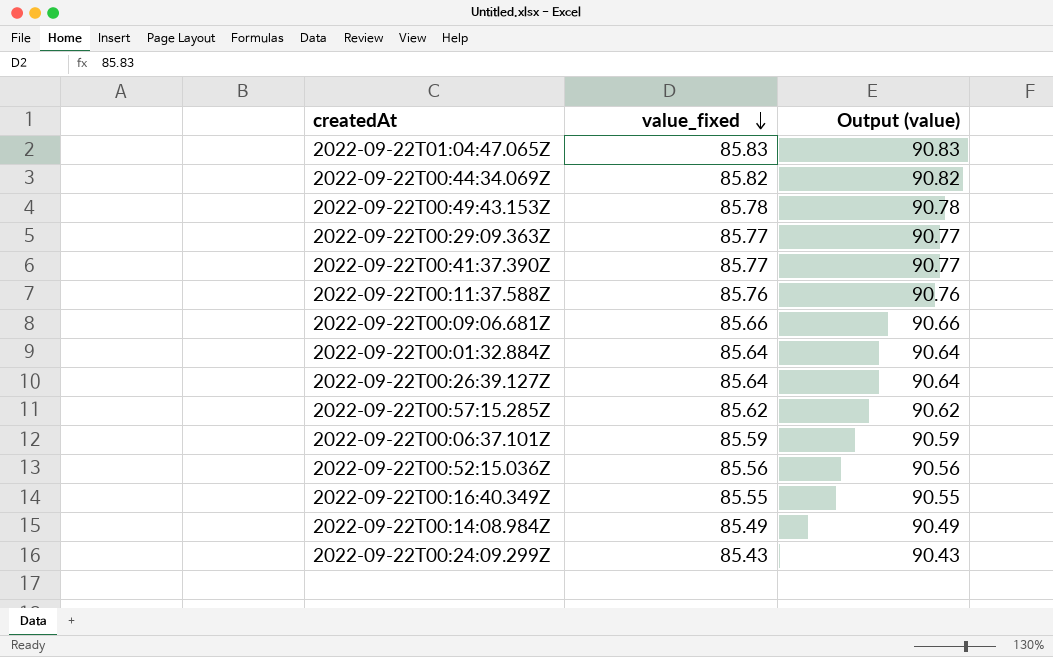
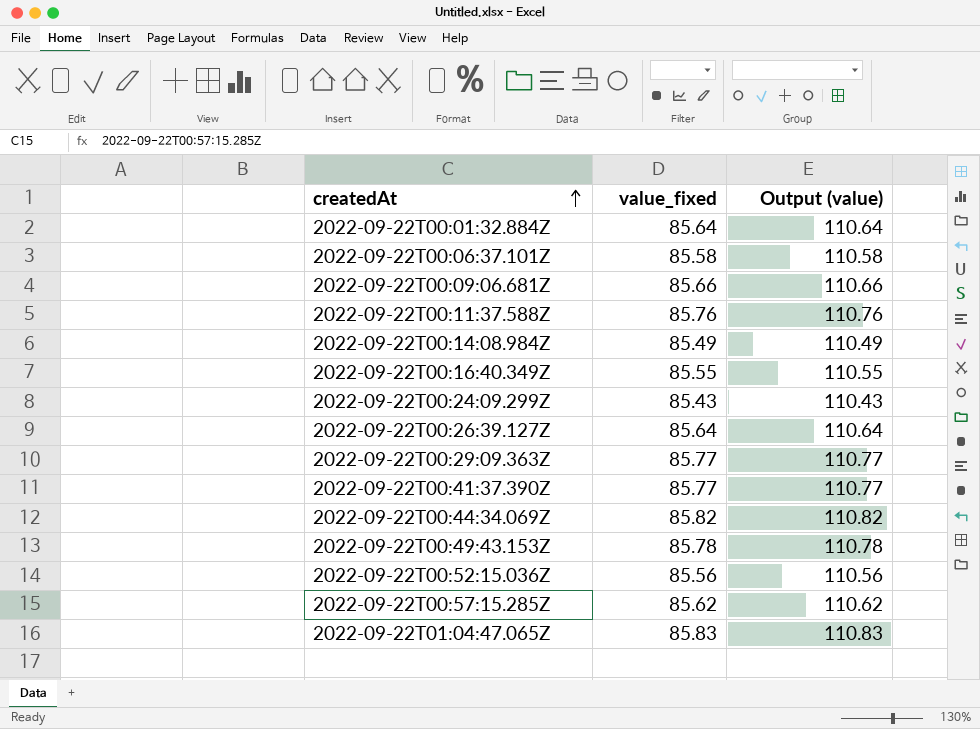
row order: value_fixed descending -> createdAt ascending
column Output (value) | formula: [value_fixed] + 5 -> [value_fixed] + 25
2022-09-22T00:06:37.101Z | value_fixed: 85.59 -> 85.58

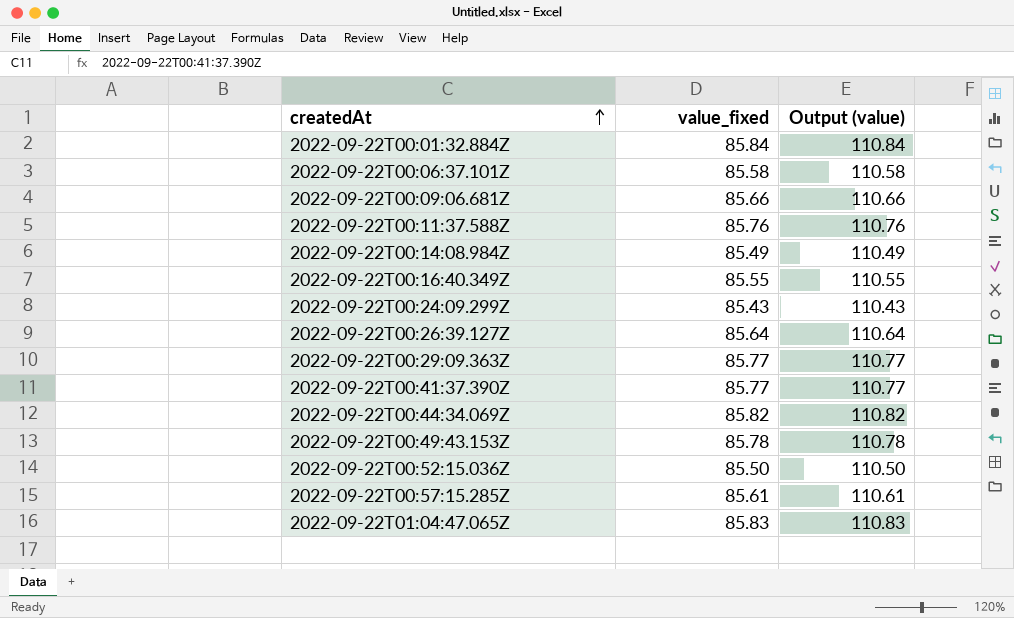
2022-09-22T00:01:32.884Z | value_fixed: 85.64 -> 85.84
2022-09-22T00:01:32.884Z | Output (value): 110.64 -> 110.84
2022-09-22T00:52:15.036Z | value_fixed: 85.56 -> 85.50
2022-09-22T00:52:15.036Z | Output (value): 110.56 -> 110.50
2022-09-22T00:57:15.285Z | value_fixed: 85.62 -> 85.61
2022-09-22T00:57:15.285Z | Output (value): 110.62 -> 110.61

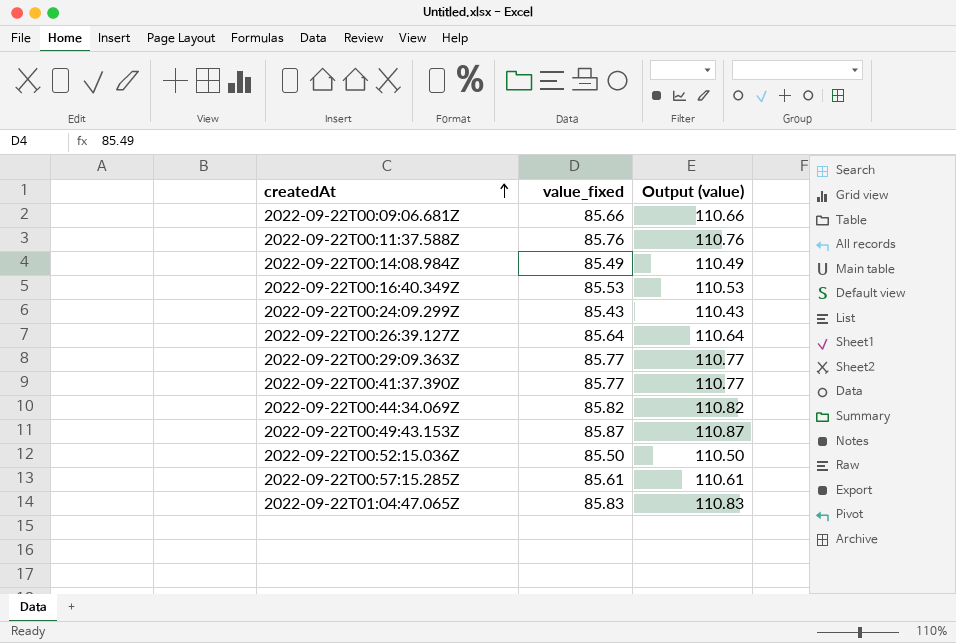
row 2022-09-22T00:01:32.884Z: 85.84 | 110.84 -> none
row 2022-09-22T00:06:37.101Z: 85.58 | 110.58 -> none
2022-09-22T00:16:40.349Z | value_fixed: 85.55 -> 85.53
2022-09-22T00:16:40.349Z | Output (value): 110.55 -> 110.53
2022-09-22T00:49:43.153Z | value_fixed: 85.78 -> 85.87
2022-09-22T00:49:43.153Z | Output (value): 110.78 -> 110.87

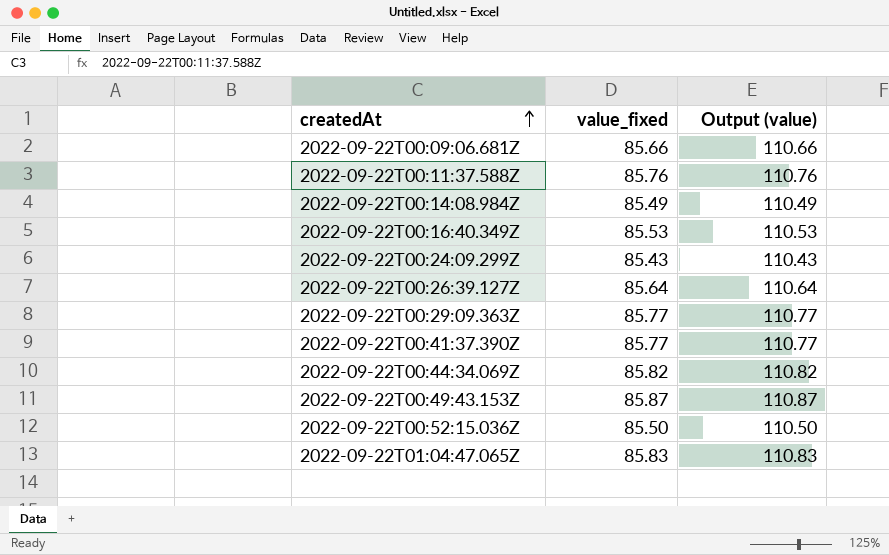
row 2022-09-22T00:57:15.285Z: 85.61 | 110.61 -> none

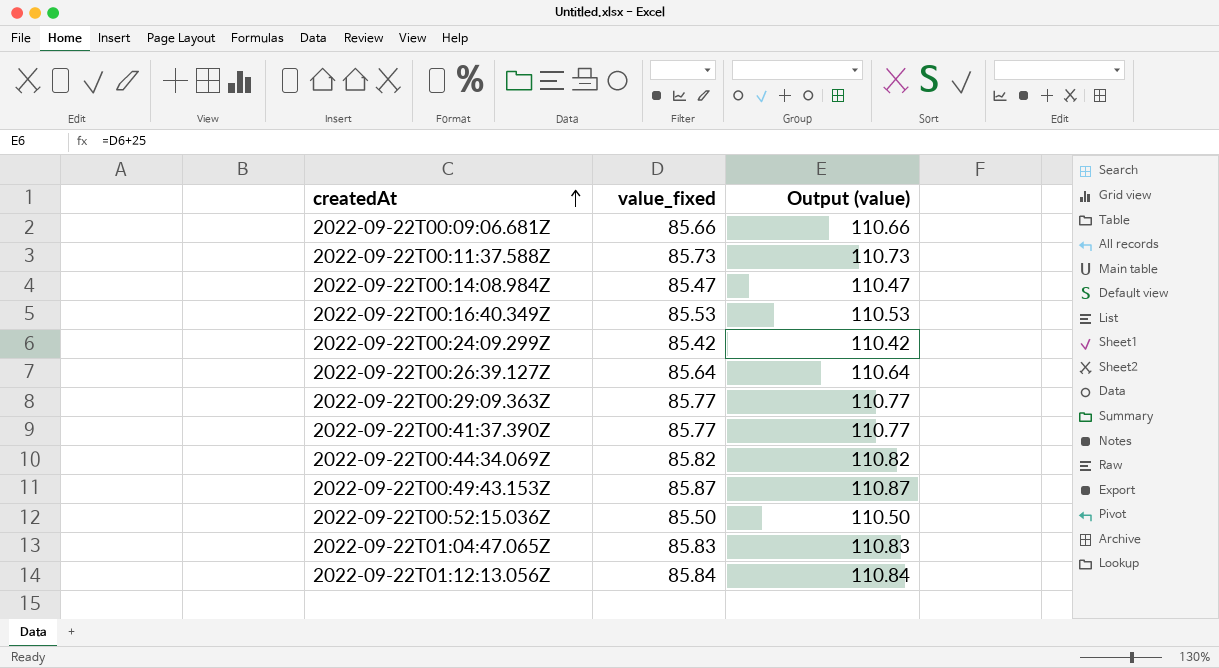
2022-09-22T00:11:37.588Z | value_fixed: 85.76 -> 85.73
2022-09-22T00:11:37.588Z | Output (value): 110.76 -> 110.73
2022-09-22T00:14:08.984Z | value_fixed: 85.49 -> 85.47
2022-09-22T00:14:08.984Z | Output (value): 110.49 -> 110.47
2022-09-22T00:24:09.299Z | value_fixed: 85.43 -> 85.42
2022-09-22T00:24:09.299Z | Output (value): 110.43 -> 110.42
row 2022-09-22T01:12:13.056Z: none -> 85.84 | 110.84

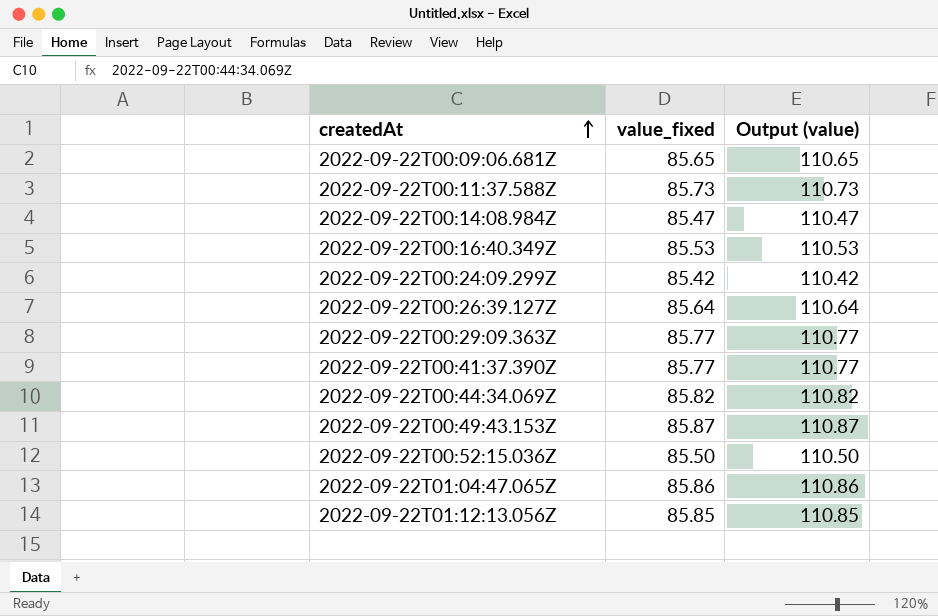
2022-09-22T00:09:06.681Z | value_fixed: 85.66 -> 85.65
2022-09-22T00:09:06.681Z | Output (value): 110.66 -> 110.65
2022-09-22T01:04:47.065Z | value_fixed: 85.83 -> 85.86
2022-09-22T01:04:47.065Z | Output (value): 110.83 -> 110.86
2022-09-22T01:12:13.056Z | value_fixed: 85.84 -> 85.85
2022-09-22T01:12:13.056Z | Output (value): 110.84 -> 110.85

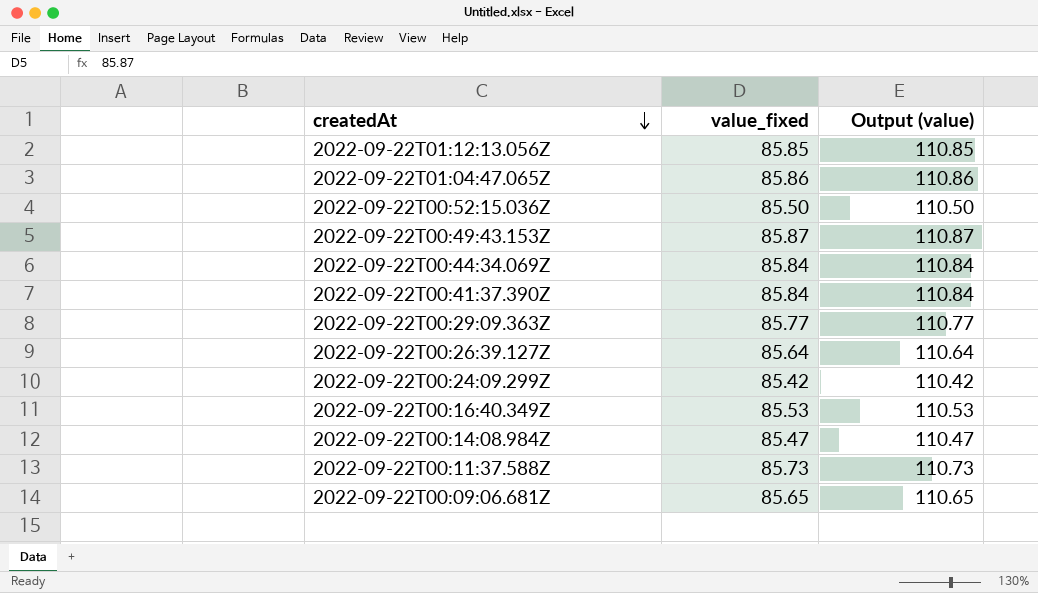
row order: createdAt ascending -> createdAt descending
2022-09-22T00:44:34.069Z | value_fixed: 85.82 -> 85.84
2022-09-22T00:44:34.069Z | Output (value): 110.82 -> 110.84
2022-09-22T00:41:37.390Z | value_fixed: 85.77 -> 85.84
2022-09-22T00:41:37.390Z | Output (value): 110.77 -> 110.84

